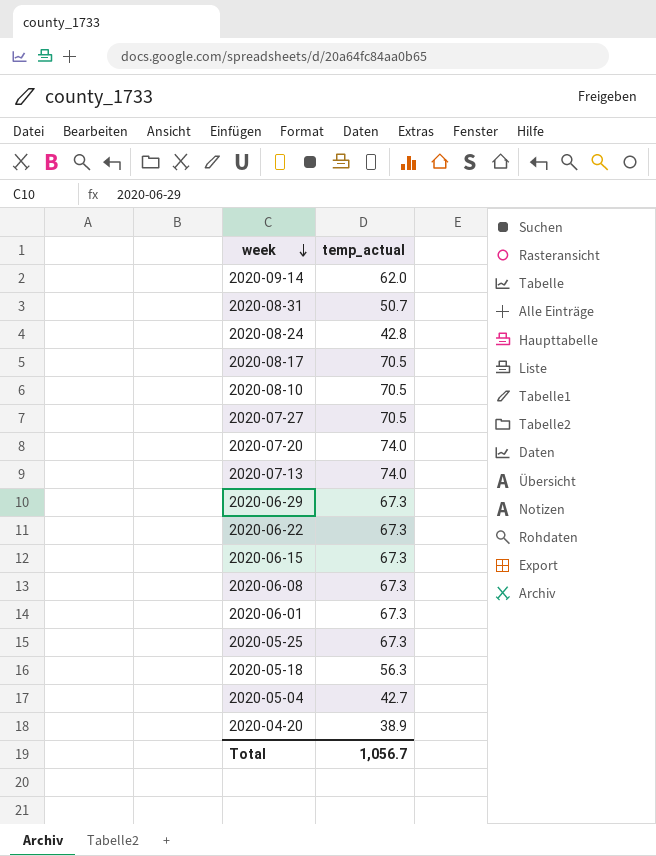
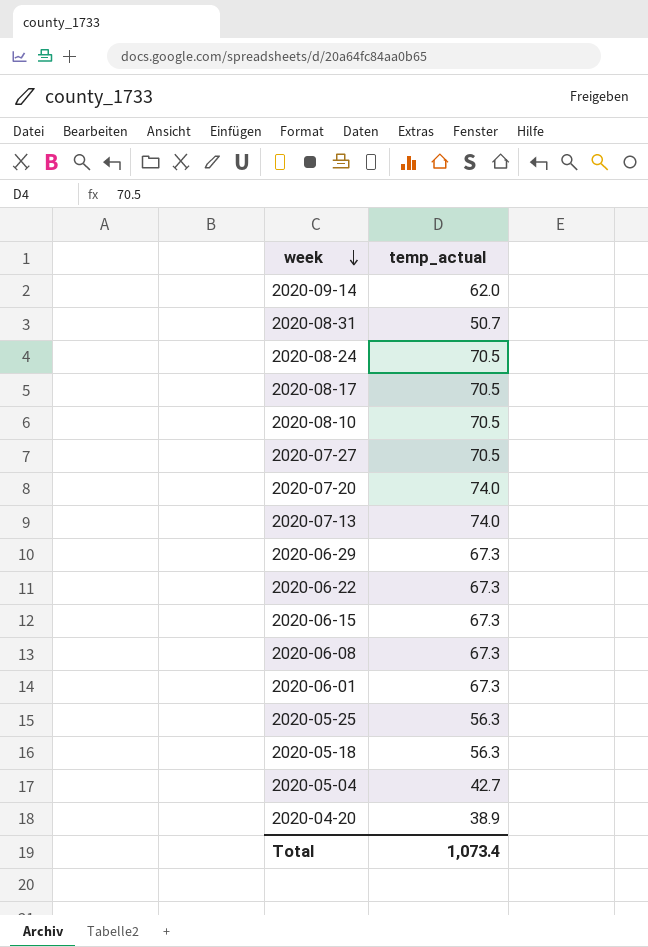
2020-08-24 | temp_actual: 42.8 -> 70.5
2020-05-25 | temp_actual: 67.3 -> 56.3
Total | temp_actual: 1,056.7 -> 1,073.4

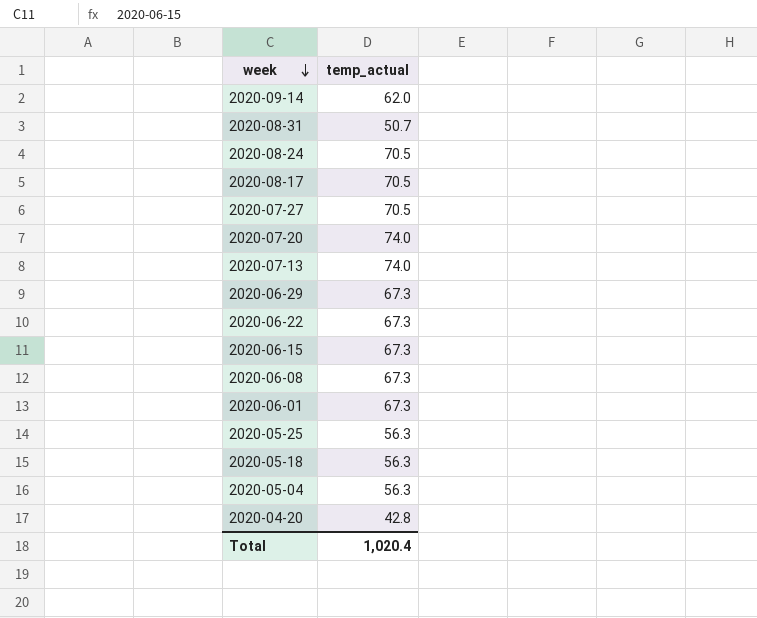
row 2020-08-10: 70.5 -> none
2020-05-04 | temp_actual: 42.7 -> 56.3
2020-04-20 | temp_actual: 38.9 -> 42.8
Total | temp_actual: 1,073.4 -> 1,020.4

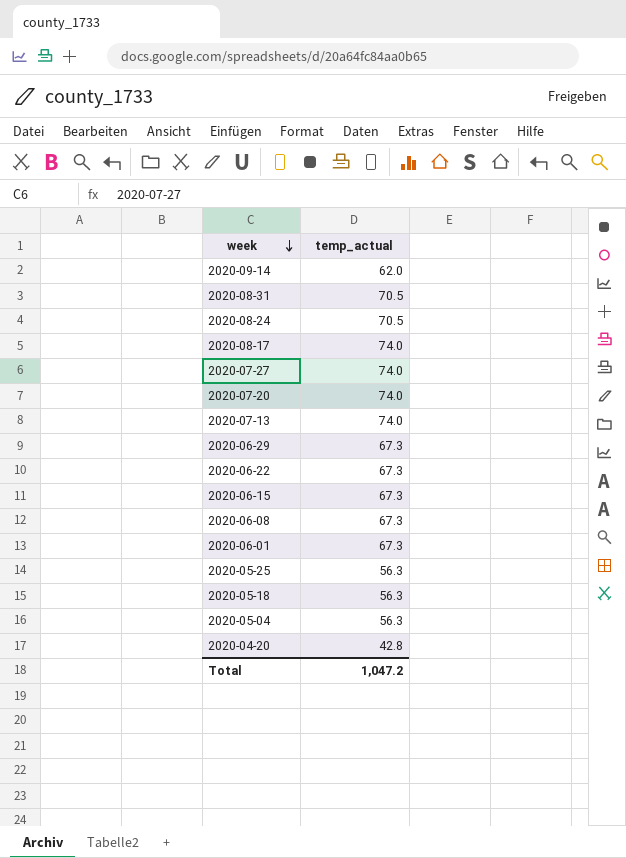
2020-08-31 | temp_actual: 50.7 -> 70.5
2020-08-17 | temp_actual: 70.5 -> 74.0
2020-07-27 | temp_actual: 70.5 -> 74.0
Total | temp_actual: 1,020.4 -> 1,047.2

